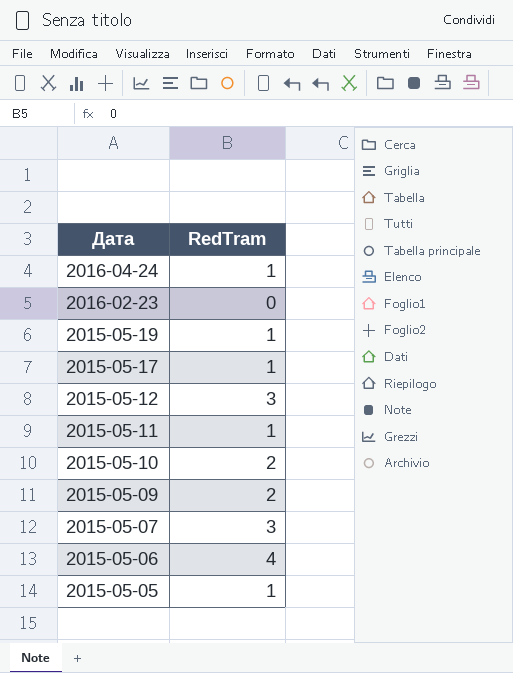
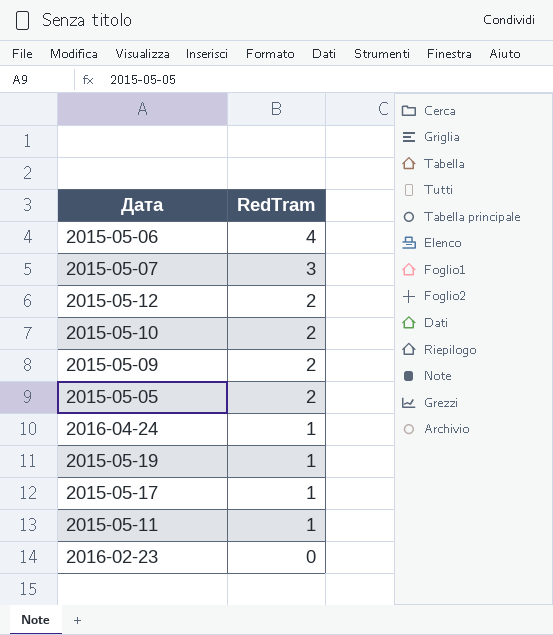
row order: Дата descending -> RedTram descending
2015-05-12 | RedTram: 3 -> 2
2015-05-05 | RedTram: 1 -> 2

